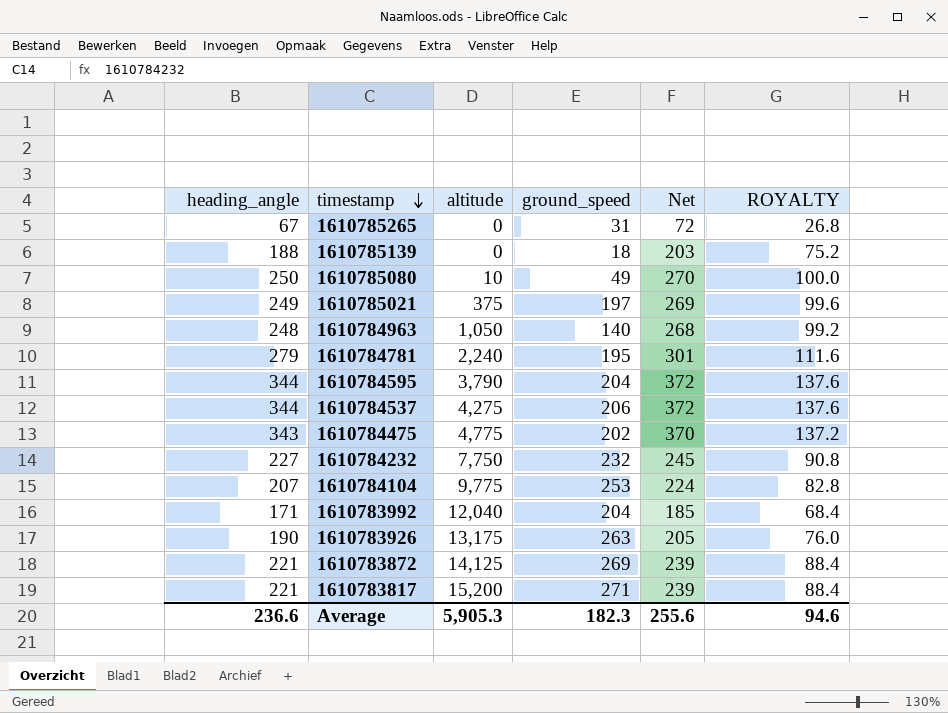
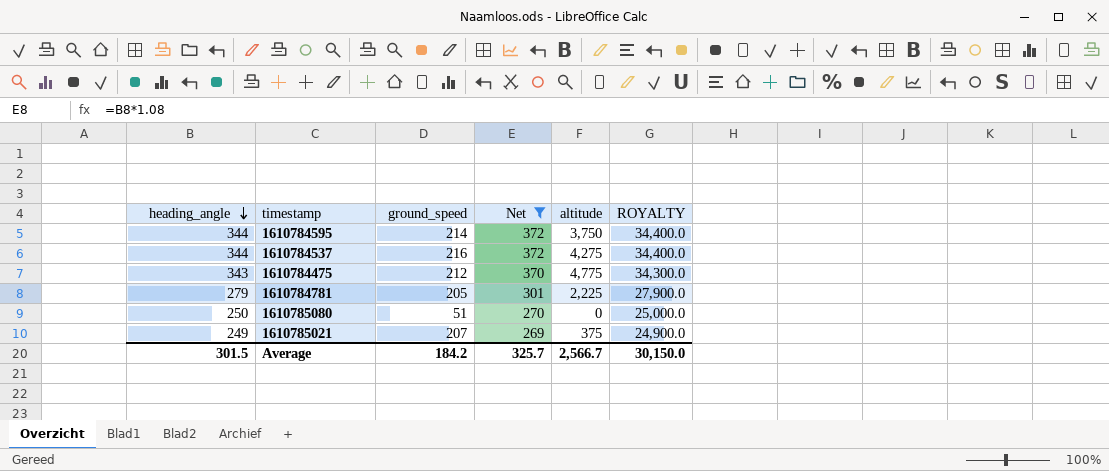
filter: none -> Net >= 269
row order: timestamp descending -> heading_angle descending
column altitude | position: 3 -> 5
column ROYALTY | formula: [heading_angle] * 0.4 -> [heading_angle] * 100
1610784595 | ground_speed: 204 -> 214
1610784595 | altitude: 3,790 -> 3,750
1610784537 | ground_speed: 206 -> 216
1610784475 | ground_speed: 202 -> 212
1610784781 | ground_speed: 195 -> 205
1610784781 | altitude: 2,240 -> 2,225
1610785080 | ground_speed: 49 -> 51
1610785080 | altitude: 10 -> 0
1610785021 | ground_speed: 197 -> 207
Average | heading_angle: 236.6 -> 301.5
Average | ground_speed: 182.3 -> 184.2
Average | Net: 255.6 -> 325.7
Average | altitude: 5,905.3 -> 2,566.7
Average | ROYALTY: 94.6 -> 30,150.0

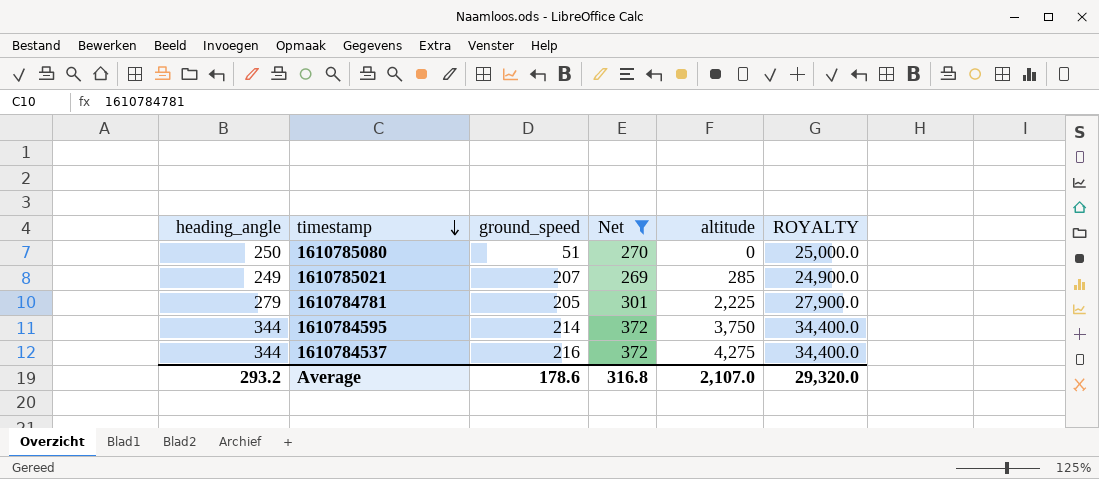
row order: heading_angle descending -> timestamp descending
row 1610784475: 343 | 212 | 370 | 4,775 | 34,300.0 -> none
1610785021 | altitude: 375 -> 285
Average | heading_angle: 301.5 -> 293.2
Average | ground_speed: 184.2 -> 178.6
Average | Net: 325.7 -> 316.8
Average | altitude: 2,566.7 -> 2,107.0
Average | ROYALTY: 30,150.0 -> 29,320.0

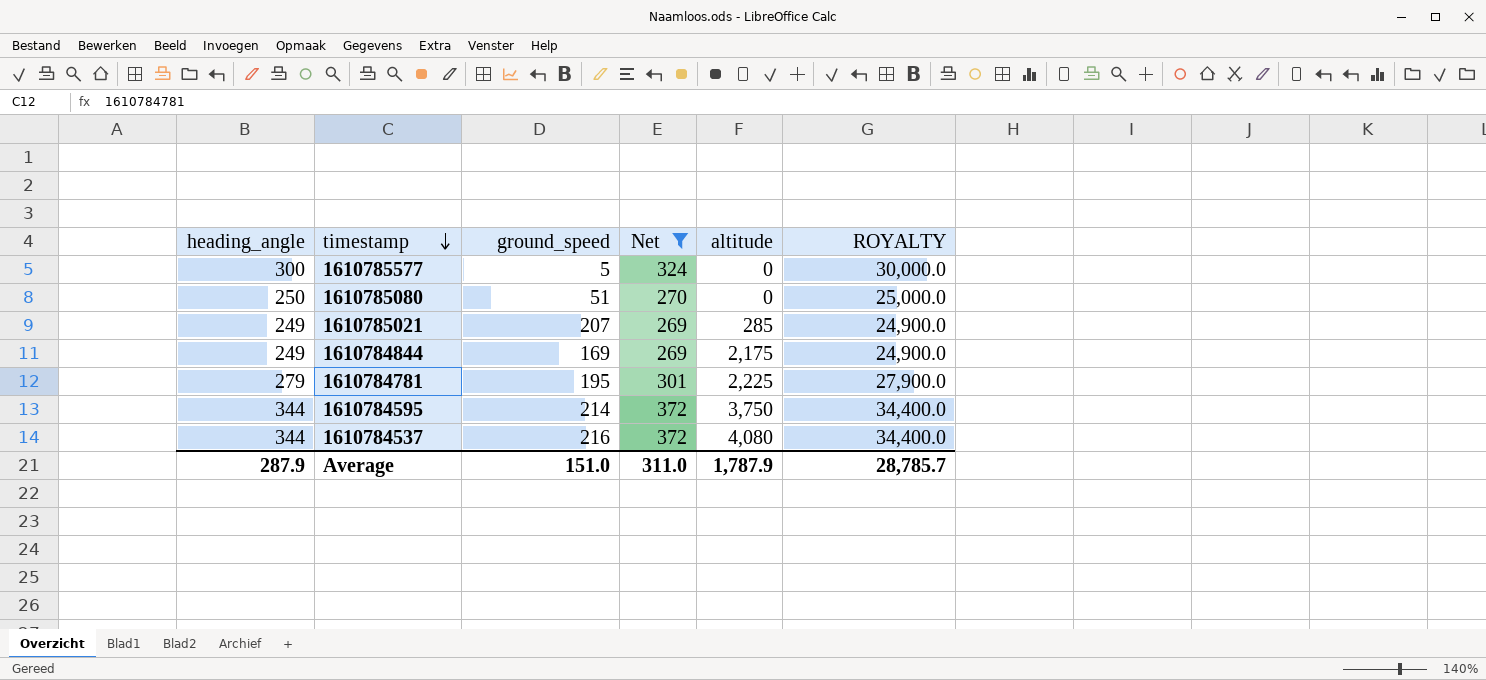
row 1610785577: none -> 300 | 5 | 324 | 0 | 30,000.0
row 1610784844: none -> 249 | 169 | 269 | 2,175 | 24,900.0
1610784781 | ground_speed: 205 -> 195
1610784537 | altitude: 4,275 -> 4,080
Average | heading_angle: 293.2 -> 287.9
Average | ground_speed: 178.6 -> 151.0
Average | Net: 316.8 -> 311.0
Average | altitude: 2,107.0 -> 1,787.9
Average | ROYALTY: 29,320.0 -> 28,785.7

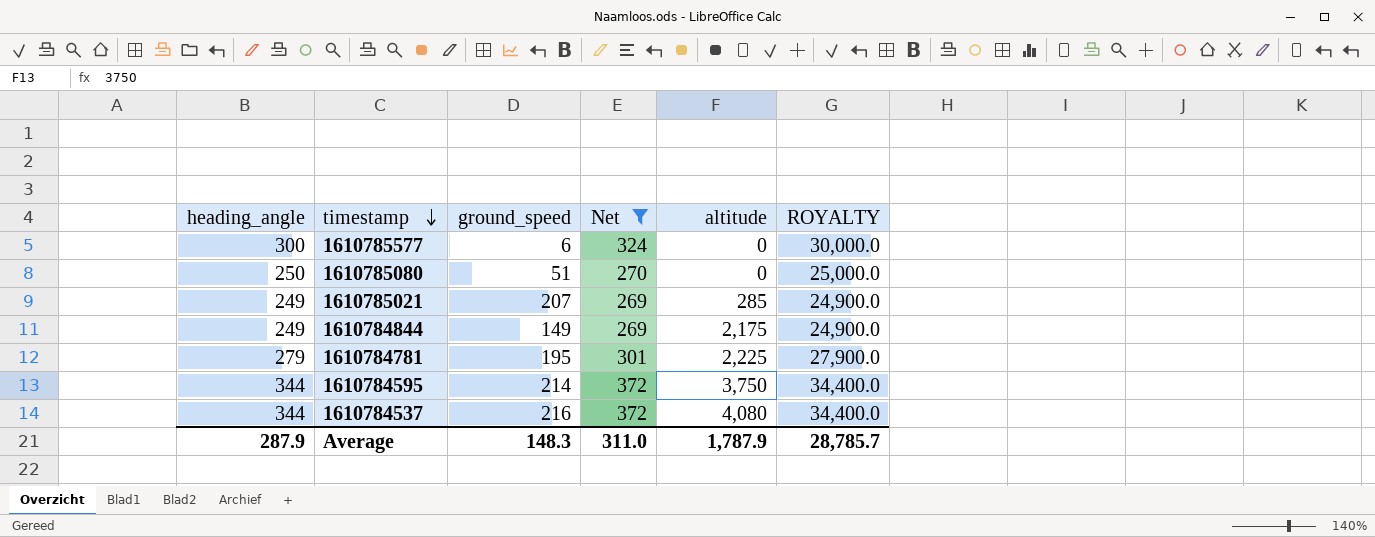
1610785577 | ground_speed: 5 -> 6
1610784844 | ground_speed: 169 -> 149
Average | ground_speed: 151.0 -> 148.3

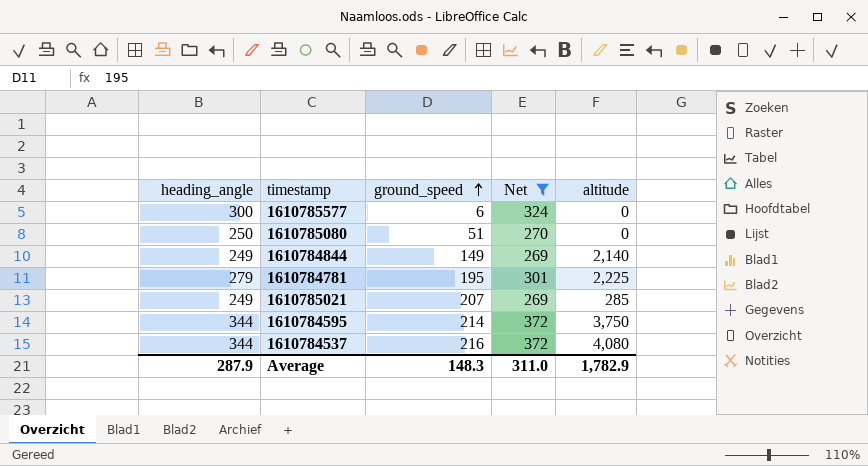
row order: timestamp descending -> ground_speed ascending
column ROYALTY | formula: [heading_angle] * 100 -> none
1610784844 | altitude: 2,175 -> 2,140
Average | altitude: 1,787.9 -> 1,782.9

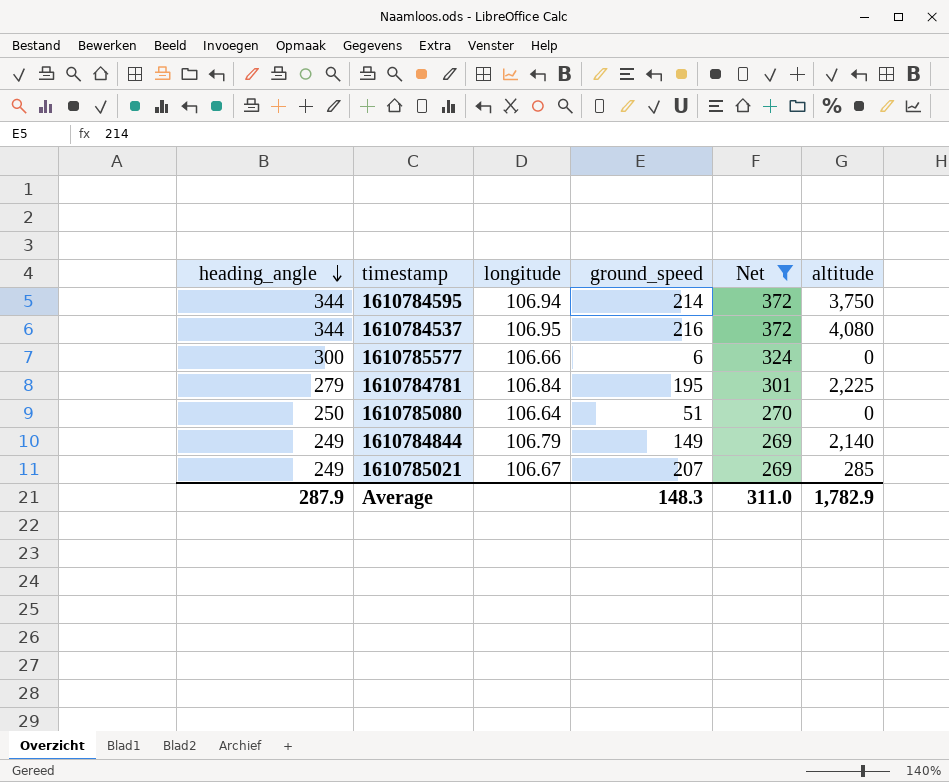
row order: ground_speed ascending -> heading_angle descending
column longitude | position: none -> 3

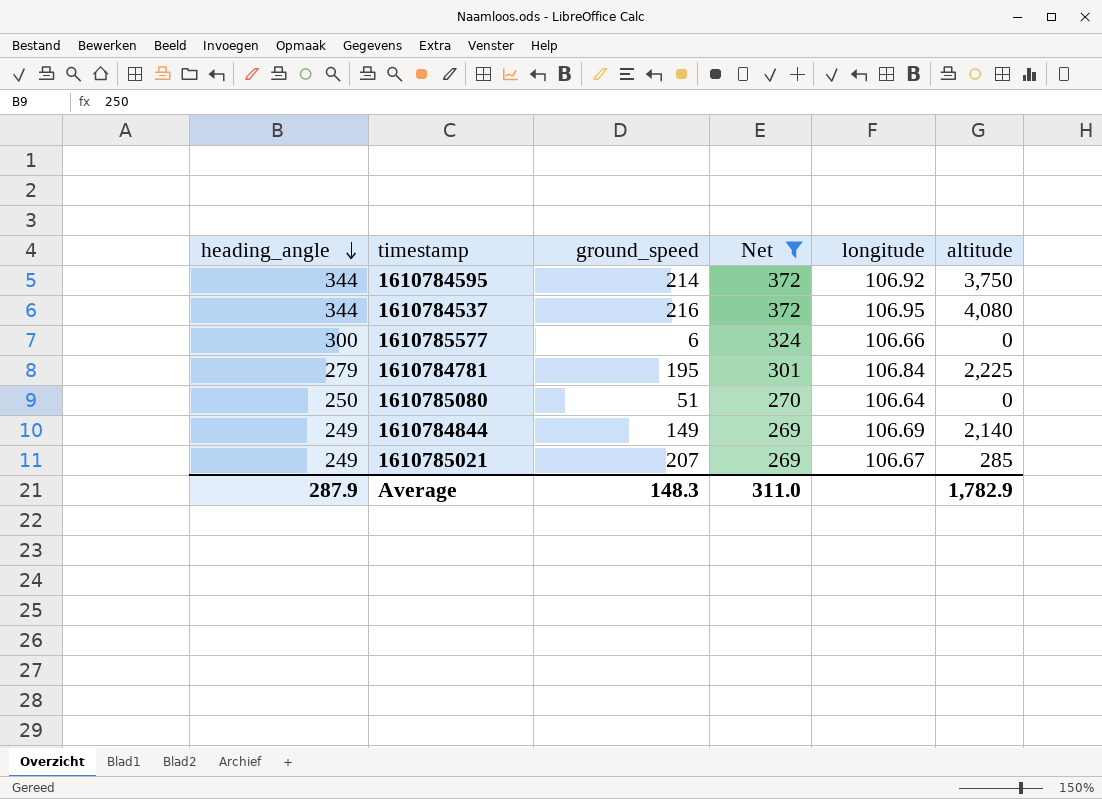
column longitude | position: 3 -> 5
1610784595 | longitude: 106.94 -> 106.92
1610784844 | longitude: 106.79 -> 106.69

